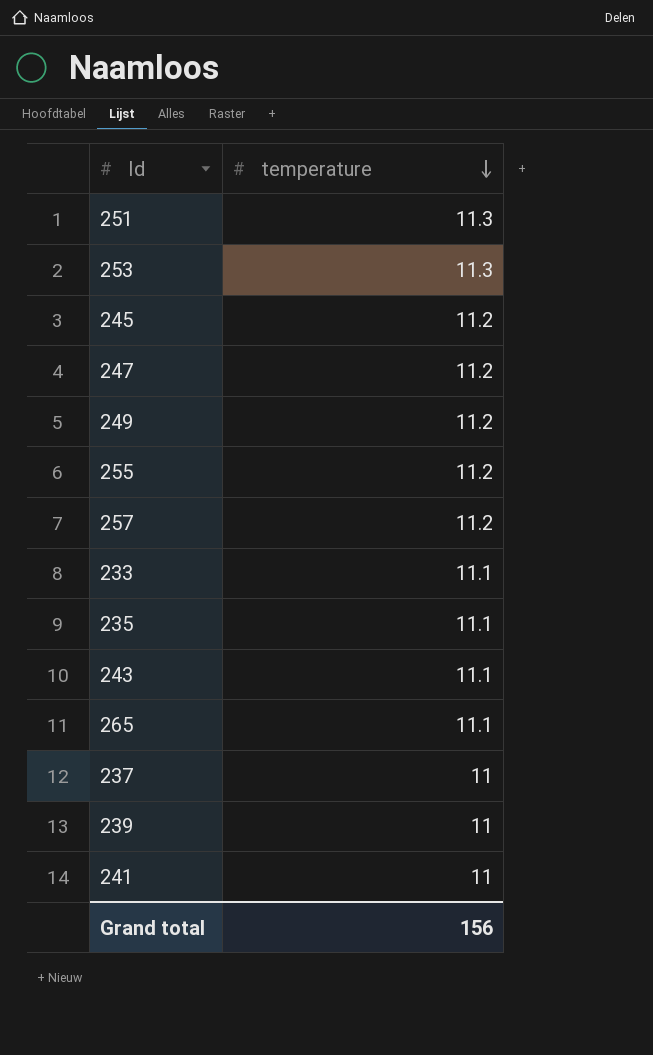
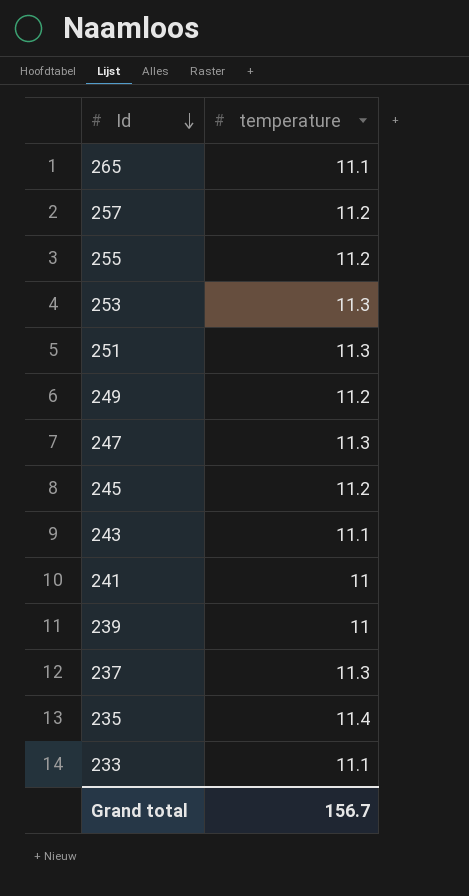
row order: temperature descending -> Id descending
247 | temperature: 11.2 -> 11.3
237 | temperature: 11 -> 11.3
235 | temperature: 11.1 -> 11.4
Grand total | temperature: 156 -> 156.7

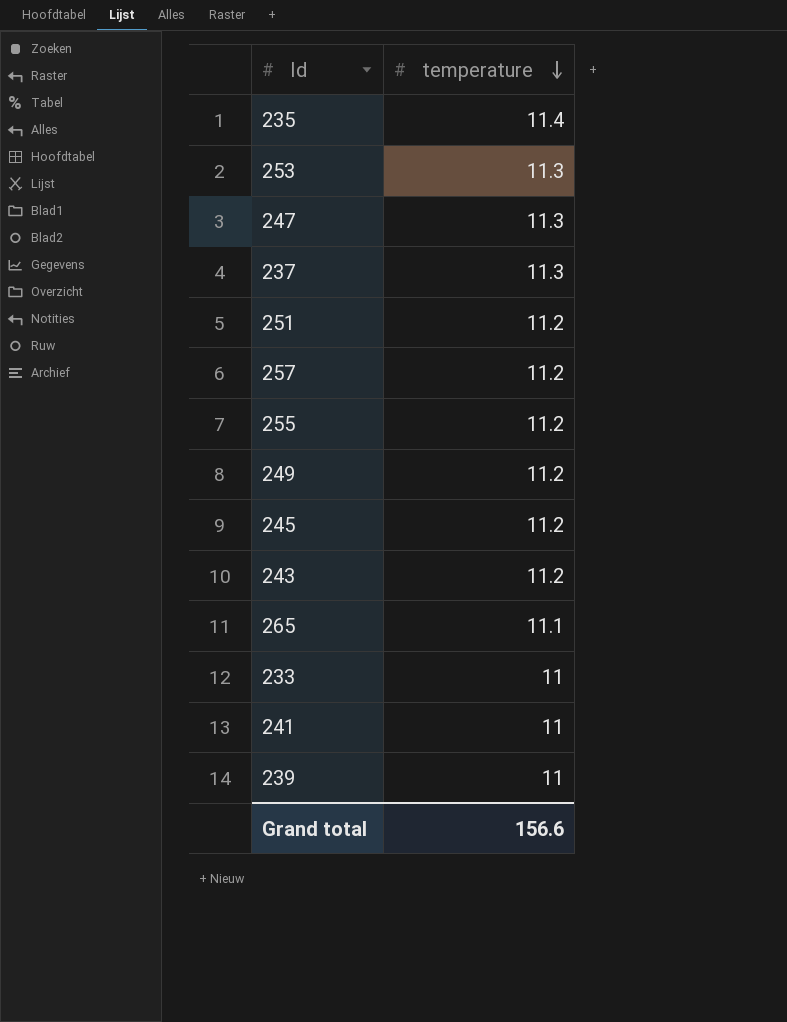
row order: Id descending -> temperature descending
251 | temperature: 11.3 -> 11.2
243 | temperature: 11.1 -> 11.2
233 | temperature: 11.1 -> 11
Grand total | temperature: 156.7 -> 156.6

